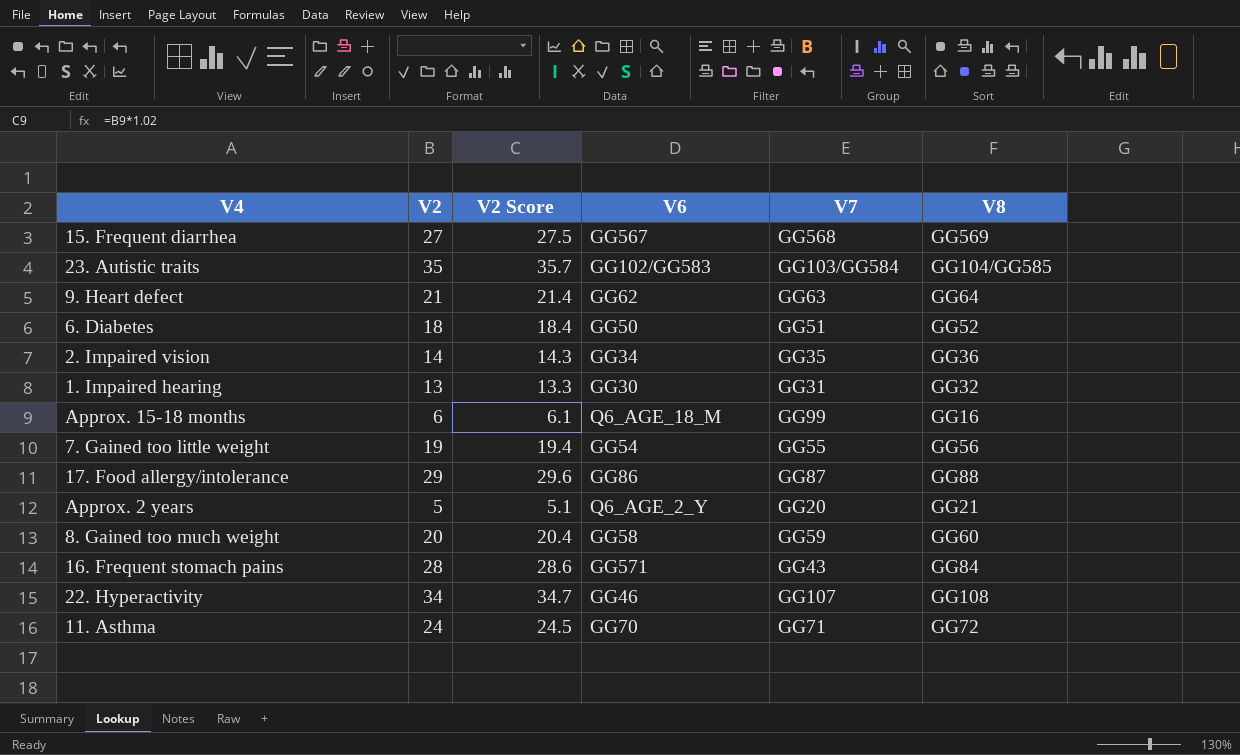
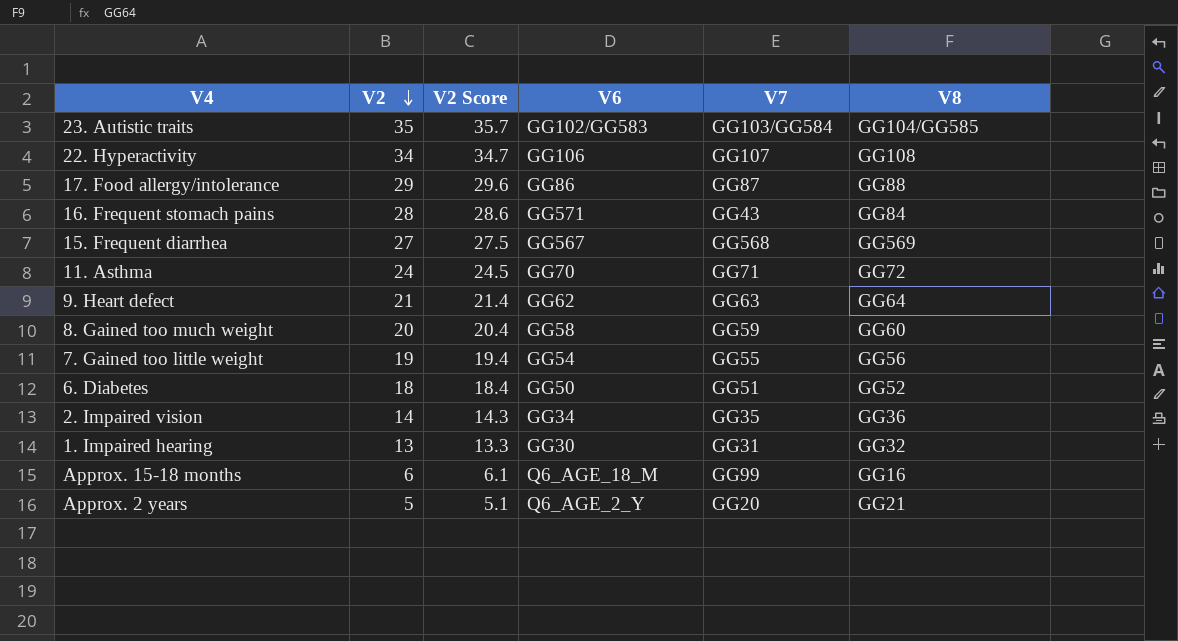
row order: none -> V2 descending
22. Hyperactivity | V6: GG46 -> GG106

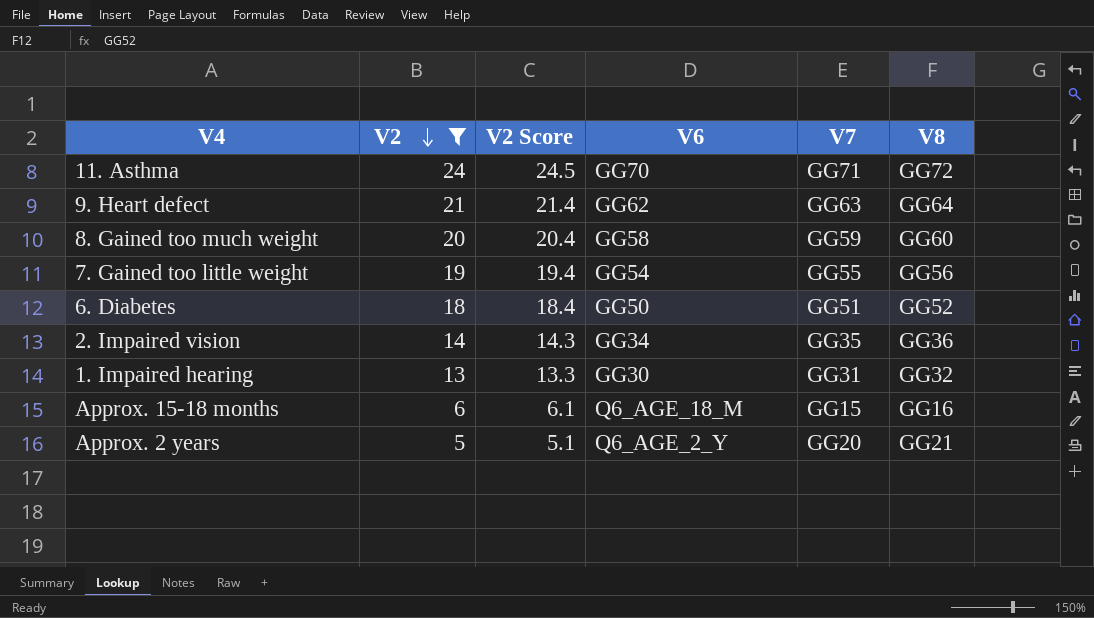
filter: none -> V2 <= 24
Approx. 15-18 months | V7: GG99 -> GG15

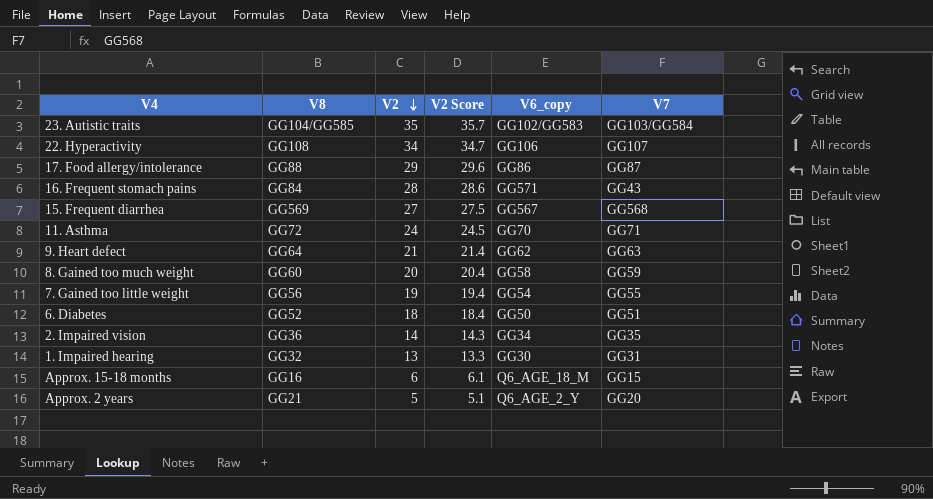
filter: V2 <= 24 -> none
column V8 | position: 6 -> 2
column name: V6 -> V6_copy

